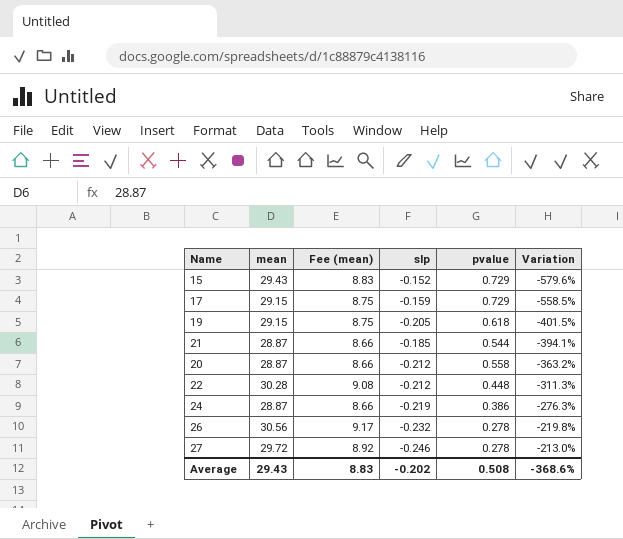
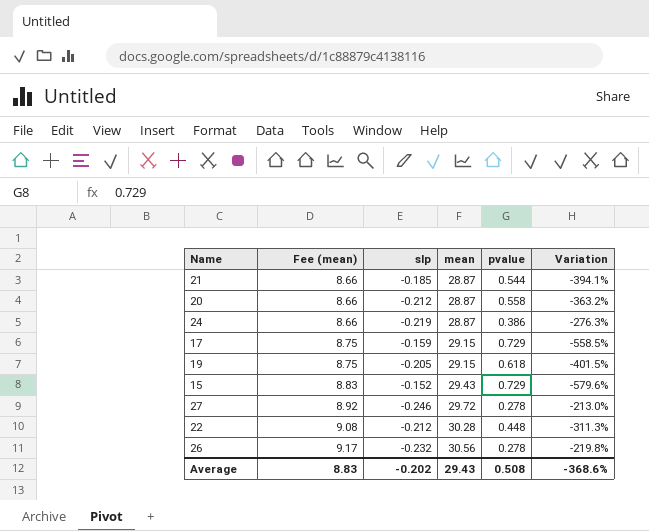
row order: Variation ascending -> Fee (mean) ascending
column mean | position: 2 -> 4

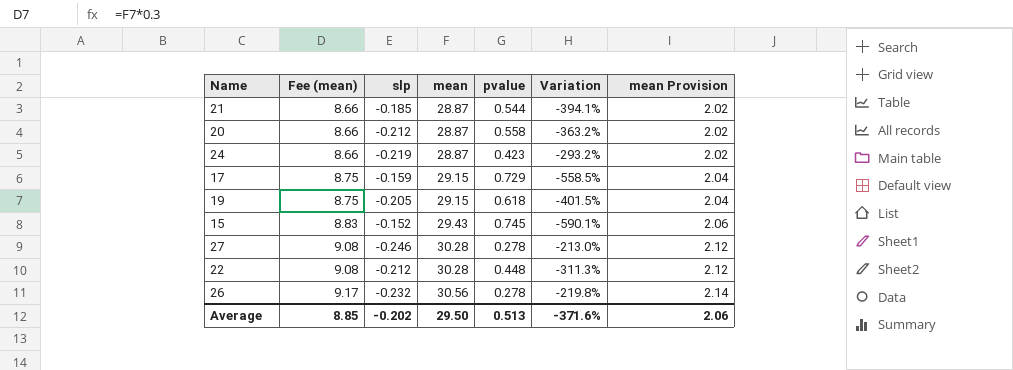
column mean Provision | formula: none -> [mean] * 0.07
24 | pvalue: 0.386 -> 0.423
24 | Variation: -276.3% -> -293.2%
15 | pvalue: 0.729 -> 0.745
15 | Variation: -579.6% -> -590.1%
27 | Fee (mean): 8.92 -> 9.08
27 | mean: 29.72 -> 30.28
Average | Fee (mean): 8.83 -> 8.85
Average | mean: 29.43 -> 29.50
Average | pvalue: 0.508 -> 0.513
Average | Variation: -368.6% -> -371.6%

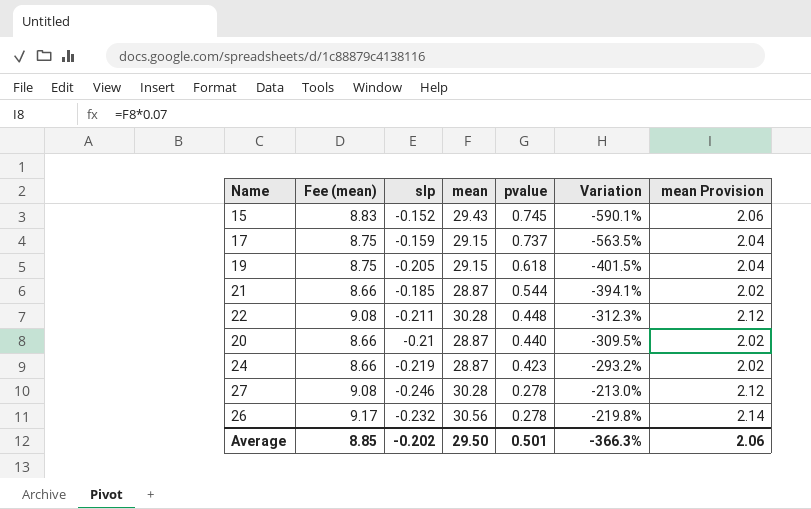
row order: Fee (mean) ascending -> pvalue descending
17 | pvalue: 0.729 -> 0.737
17 | Variation: -558.5% -> -563.5%
22 | slp: -0.212 -> -0.211
22 | Variation: -311.3% -> -312.3%
20 | slp: -0.212 -> -0.21
20 | pvalue: 0.558 -> 0.440
20 | Variation: -363.2% -> -309.5%
Average | pvalue: 0.513 -> 0.501
Average | Variation: -371.6% -> -366.3%

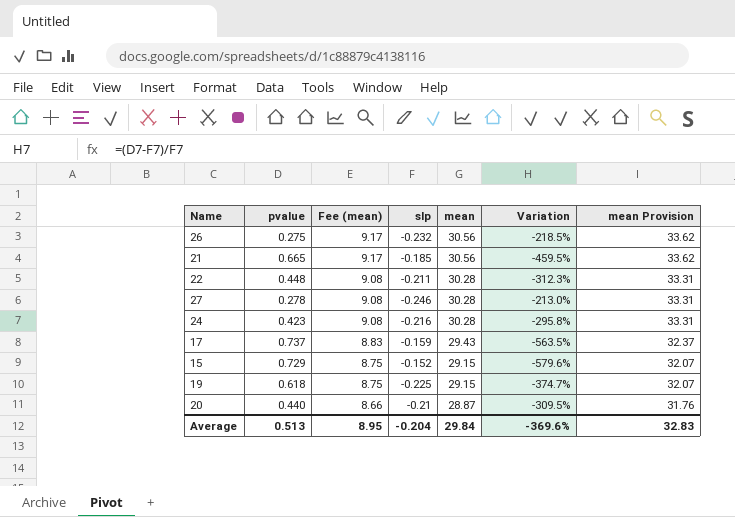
row order: pvalue descending -> Fee (mean) descending
column pvalue | position: 5 -> 2
column mean Provision | formula: [mean] * 0.07 -> [mean] * 1.1
26 | pvalue: 0.278 -> 0.275
26 | Variation: -219.8% -> -218.5%
21 | pvalue: 0.544 -> 0.665
21 | Fee (mean): 8.66 -> 9.17
21 | mean: 28.87 -> 30.56
21 | Variation: -394.1% -> -459.5%
24 | Fee (mean): 8.66 -> 9.08
24 | slp: -0.219 -> -0.216
24 | mean: 28.87 -> 30.28
24 | Variation: -293.2% -> -295.8%
17 | Fee (mean): 8.75 -> 8.83
17 | mean: 29.15 -> 29.43
15 | pvalue: 0.745 -> 0.729
15 | Fee (mean): 8.83 -> 8.75
15 | mean: 29.43 -> 29.15
15 | Variation: -590.1% -> -579.6%
19 | slp: -0.205 -> -0.225
19 | Variation: -401.5% -> -374.7%
Average | pvalue: 0.501 -> 0.513
Average | Fee (mean): 8.85 -> 8.95
Average | slp: -0.202 -> -0.204
Average | mean: 29.50 -> 29.84
Average | Variation: -366.3% -> -369.6%
Average | mean Provision: 2.06 -> 32.83

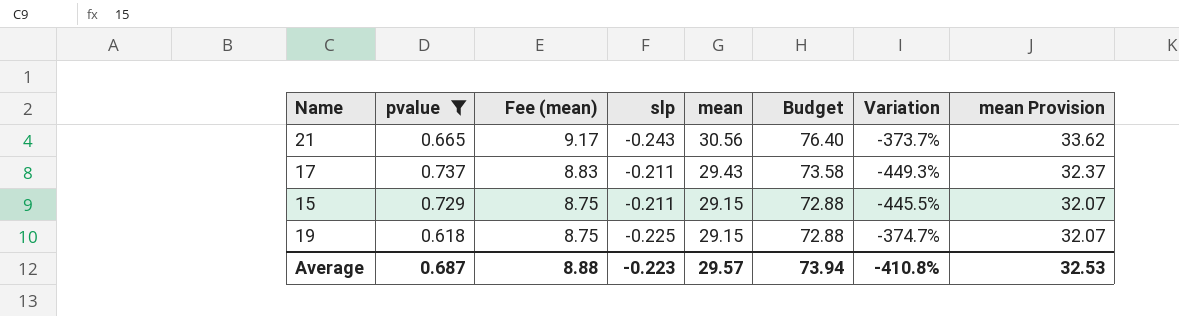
filter: none -> pvalue >= 0.618
column Budget | formula: none -> [mean] * 2.5
21 | slp: -0.185 -> -0.243
21 | Variation: -459.5% -> -373.7%
17 | slp: -0.159 -> -0.211
17 | Variation: -563.5% -> -449.3%
15 | slp: -0.152 -> -0.211
15 | Variation: -579.6% -> -445.5%
Average | pvalue: 0.513 -> 0.687
Average | Fee (mean): 8.95 -> 8.88
Average | slp: -0.204 -> -0.223
Average | mean: 29.84 -> 29.57
Average | Variation: -369.6% -> -410.8%
Average | mean Provision: 32.83 -> 32.53

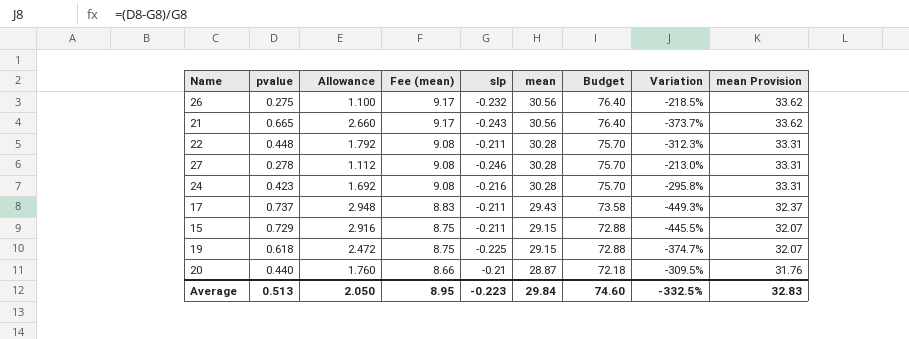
filter: pvalue >= 0.618 -> none
column Allowance | formula: none -> [pvalue] * 4
Average | pvalue: 0.687 -> 0.513
Average | Fee (mean): 8.88 -> 8.95
Average | mean: 29.57 -> 29.84
Average | Budget: 73.94 -> 74.60
Average | Variation: -410.8% -> -332.5%
Average | mean Provision: 32.53 -> 32.83

